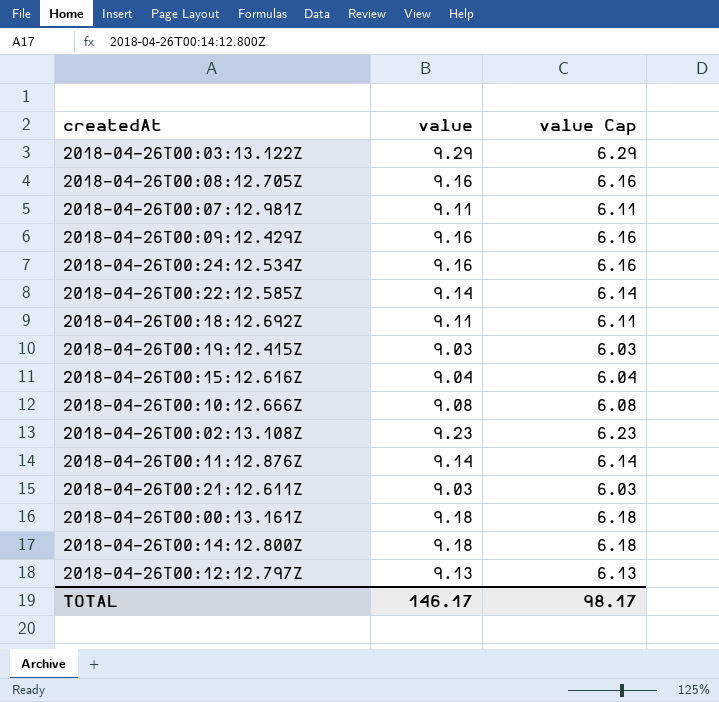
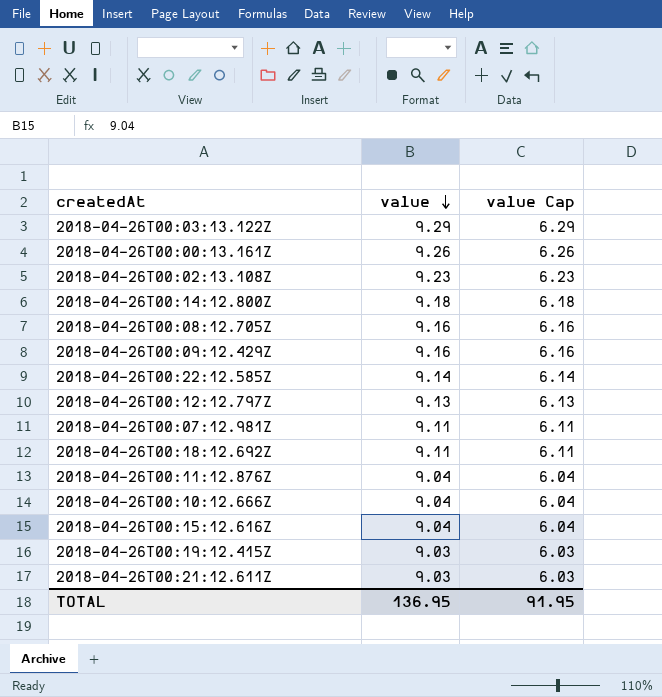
row order: none -> value descending
row 2018-04-26T00:24:12.534Z: 9.16 | 6.16 -> none
2018-04-26T00:00:13.161Z | value: 9.18 -> 9.26
2018-04-26T00:00:13.161Z | value Cap: 6.18 -> 6.26
2018-04-26T00:11:12.876Z | value: 9.14 -> 9.04
2018-04-26T00:11:12.876Z | value Cap: 6.14 -> 6.04
2018-04-26T00:10:12.666Z | value: 9.08 -> 9.04
2018-04-26T00:10:12.666Z | value Cap: 6.08 -> 6.04
TOTAL | value: 146.17 -> 136.95
TOTAL | value Cap: 98.17 -> 91.95

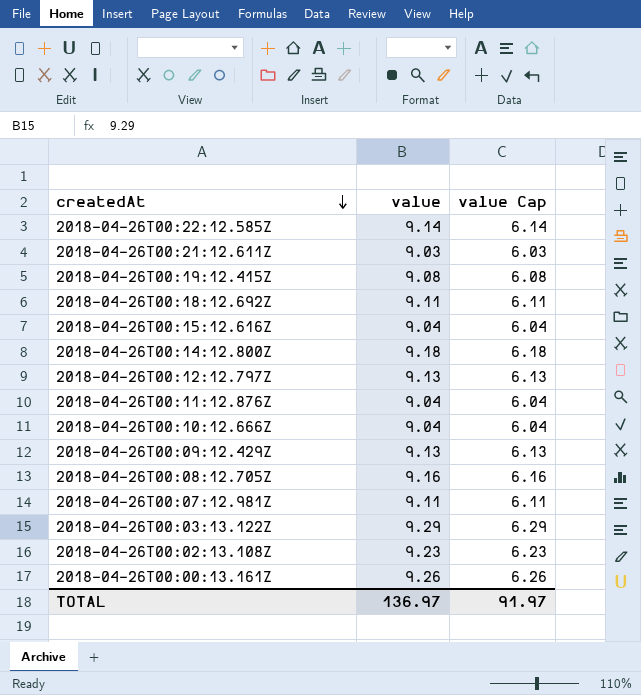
row order: value descending -> createdAt descending
2018-04-26T00:19:12.415Z | value: 9.03 -> 9.08
2018-04-26T00:19:12.415Z | value Cap: 6.03 -> 6.08
2018-04-26T00:09:12.429Z | value: 9.16 -> 9.13
2018-04-26T00:09:12.429Z | value Cap: 6.16 -> 6.13
TOTAL | value: 136.95 -> 136.97
TOTAL | value Cap: 91.95 -> 91.97

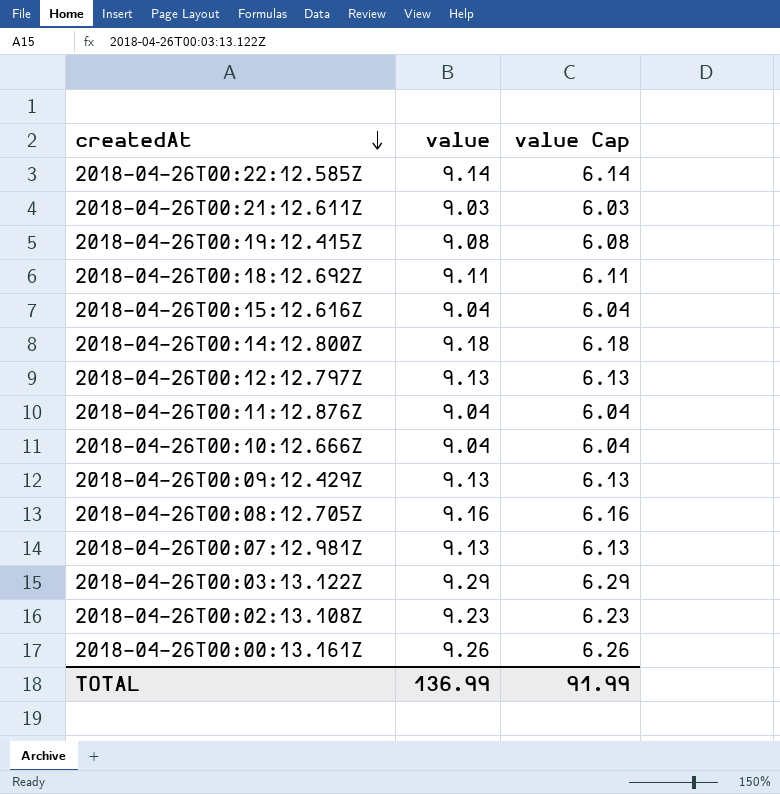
2018-04-26T00:07:12.981Z | value: 9.11 -> 9.13
2018-04-26T00:07:12.981Z | value Cap: 6.11 -> 6.13
TOTAL | value: 136.97 -> 136.99
TOTAL | value Cap: 91.97 -> 91.99

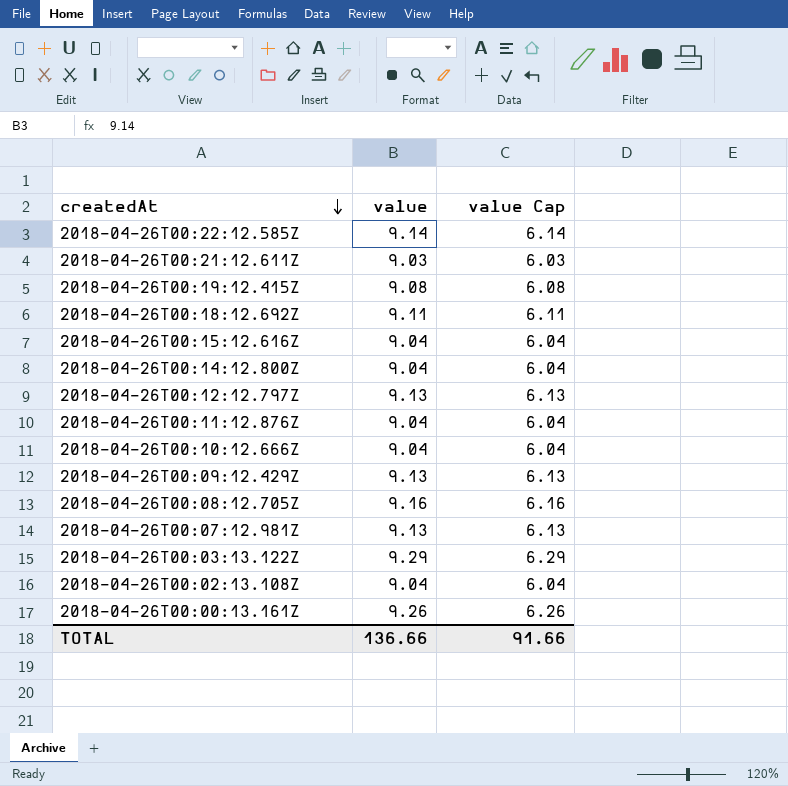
2018-04-26T00:14:12.800Z | value: 9.18 -> 9.04
2018-04-26T00:14:12.800Z | value Cap: 6.18 -> 6.04
2018-04-26T00:02:13.108Z | value: 9.23 -> 9.04
2018-04-26T00:02:13.108Z | value Cap: 6.23 -> 6.04
TOTAL | value: 136.99 -> 136.66
TOTAL | value Cap: 91.99 -> 91.66

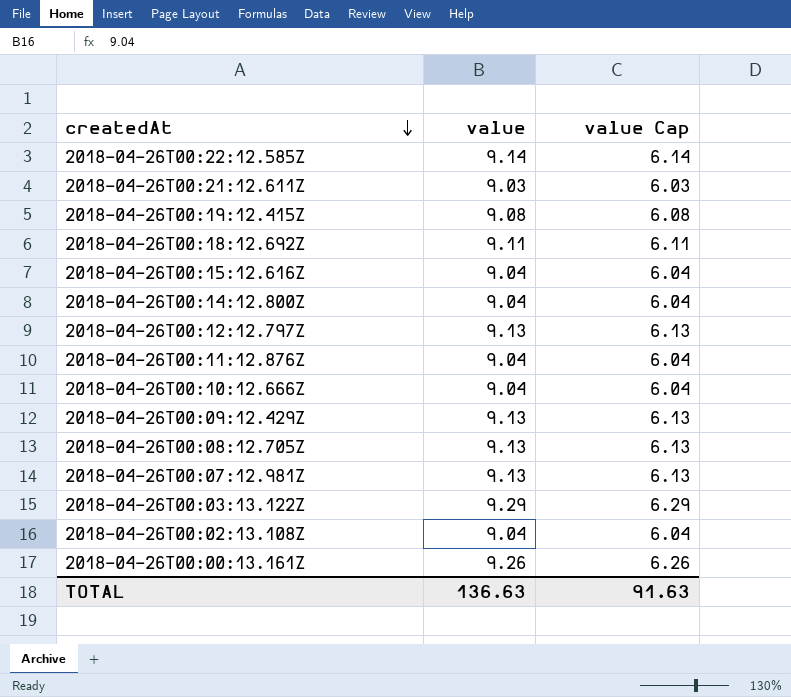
2018-04-26T00:08:12.705Z | value: 9.16 -> 9.13
2018-04-26T00:08:12.705Z | value Cap: 6.16 -> 6.13
TOTAL | value: 136.66 -> 136.63
TOTAL | value Cap: 91.66 -> 91.63

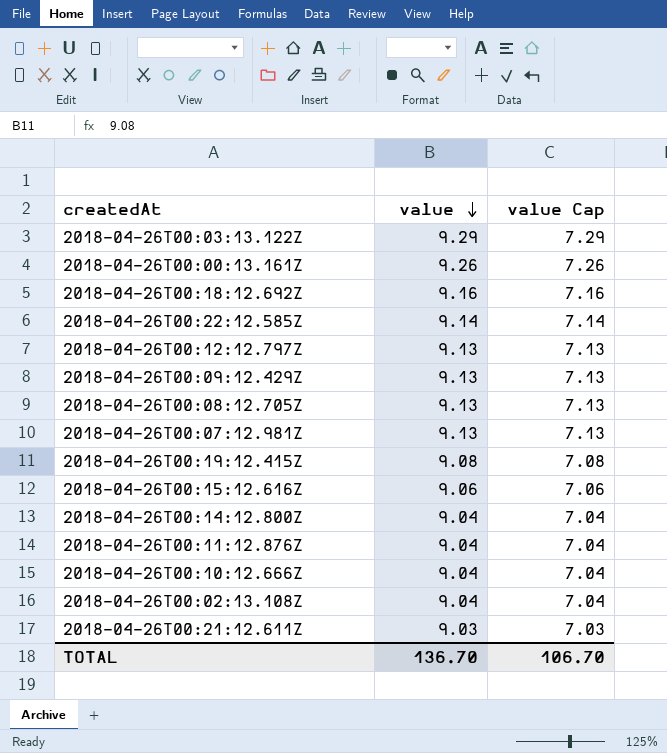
row order: createdAt descending -> value descending
column value Cap | formula: [value] - 3 -> [value] - 2
2018-04-26T00:18:12.692Z | value: 9.11 -> 9.16
2018-04-26T00:15:12.616Z | value: 9.04 -> 9.06
TOTAL | value: 136.63 -> 136.70
TOTAL | value Cap: 91.63 -> 106.70

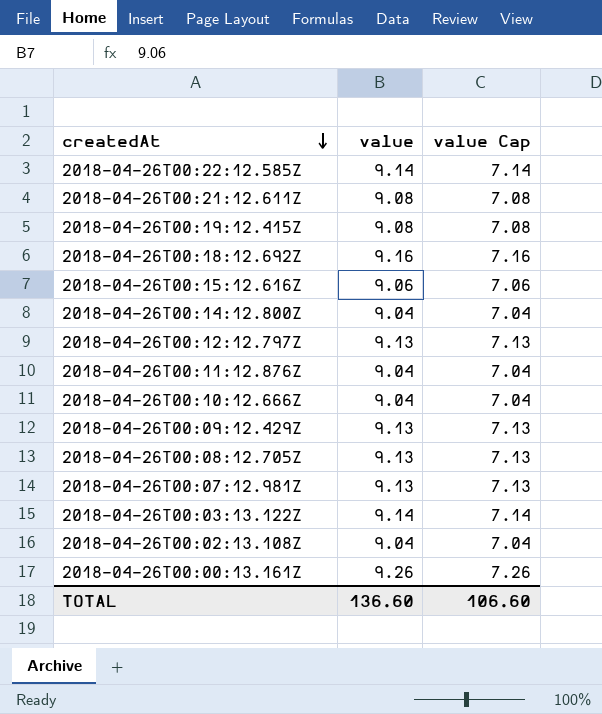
row order: value descending -> createdAt descending
2018-04-26T00:21:12.611Z | value: 9.03 -> 9.08
2018-04-26T00:21:12.611Z | value Cap: 7.03 -> 7.08
2018-04-26T00:03:13.122Z | value: 9.29 -> 9.14
2018-04-26T00:03:13.122Z | value Cap: 7.29 -> 7.14
TOTAL | value: 136.70 -> 136.60
TOTAL | value Cap: 106.70 -> 106.60

